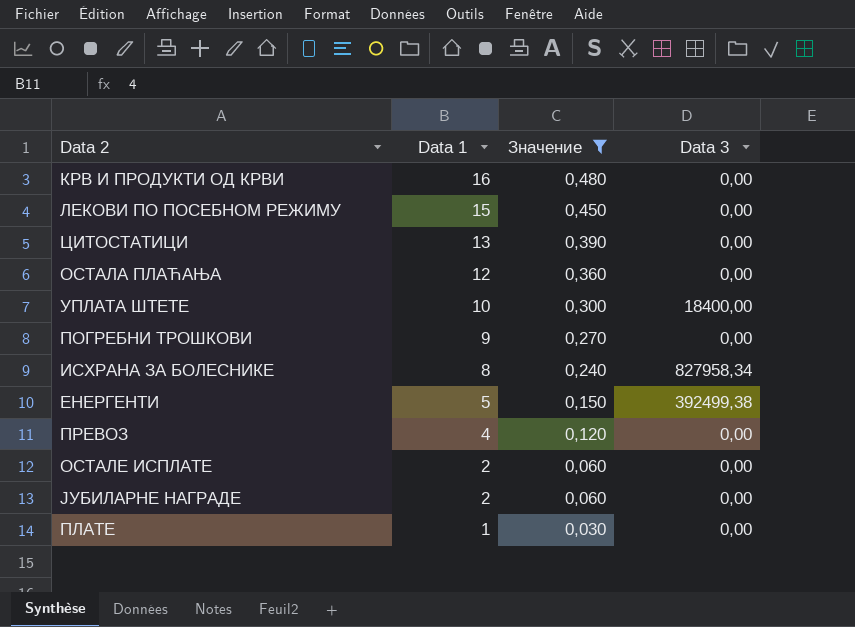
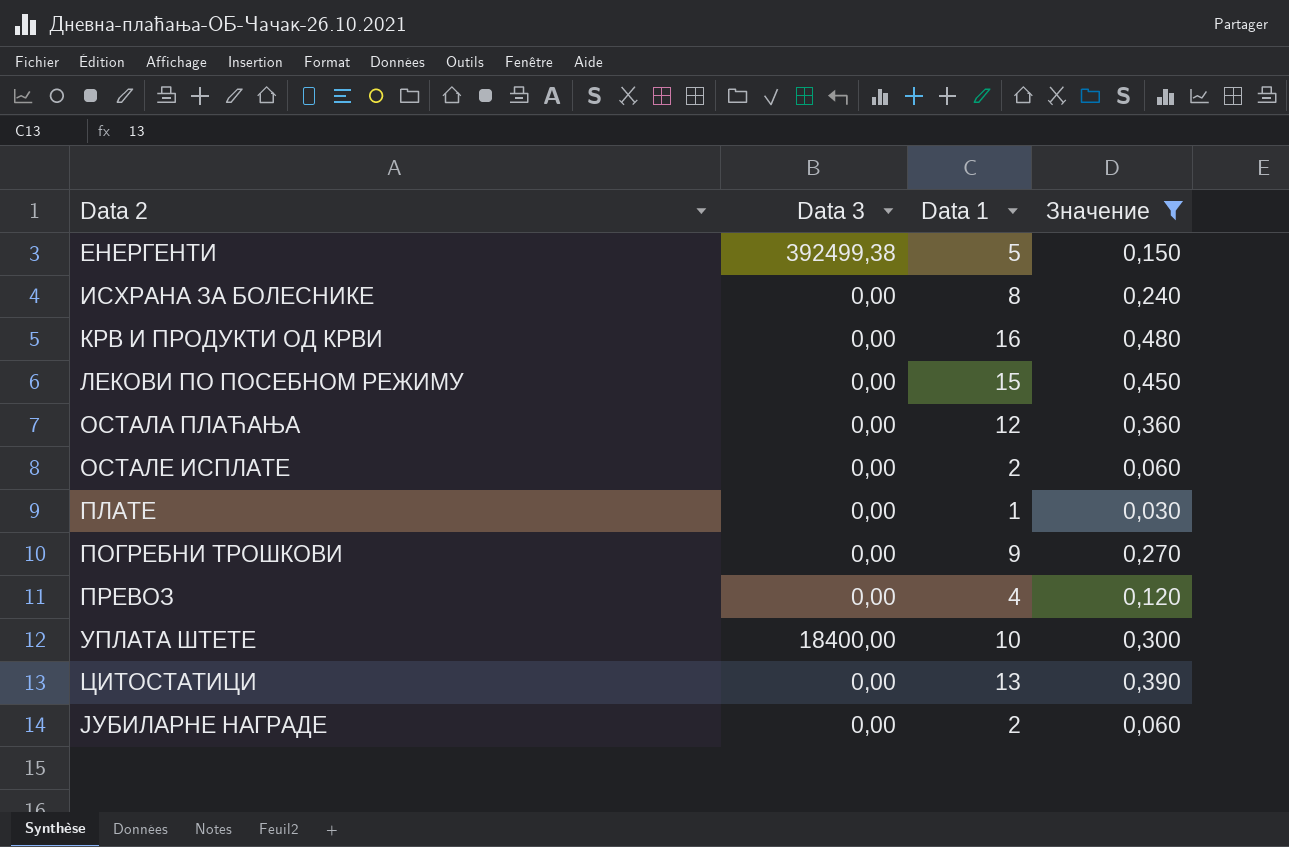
row order: Data 1 descending -> Data 2 ascending
column Data 3 | position: 4 -> 2
ИСХРАНА ЗА БОЛЕСНИКЕ | Data 3: 827958,34 -> 0,00

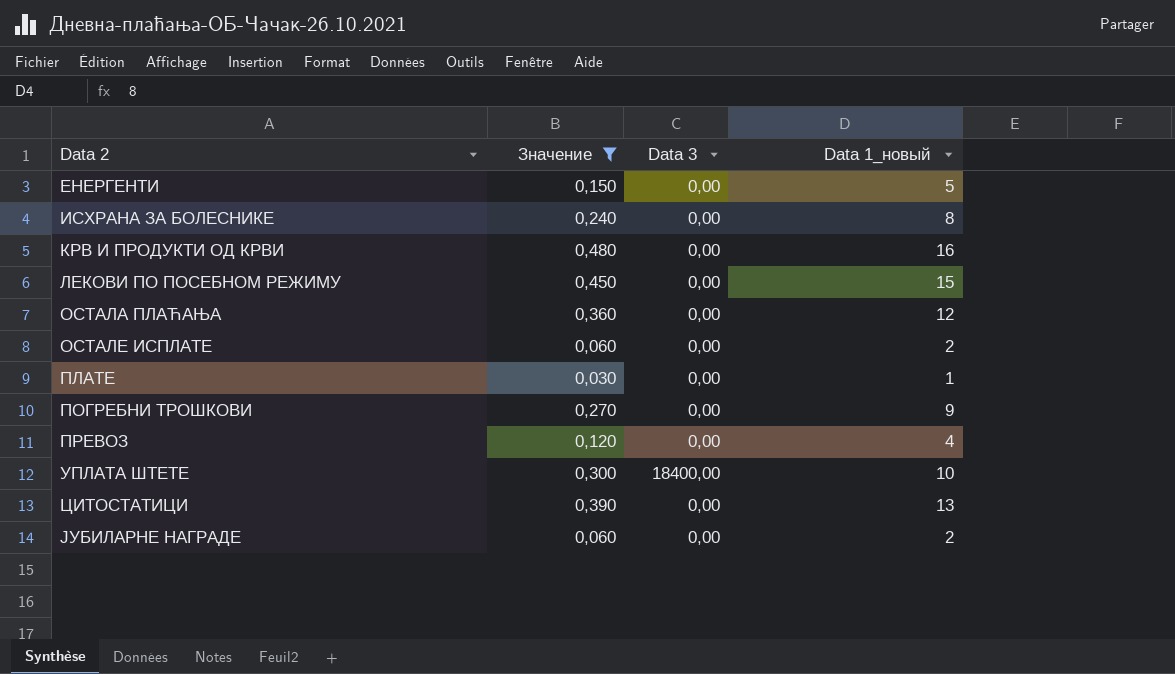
column Значение | position: 4 -> 2
column name: Data 1 -> Data 1_новый
ЕНЕРГЕНТИ | Data 3: 392499,38 -> 0,00

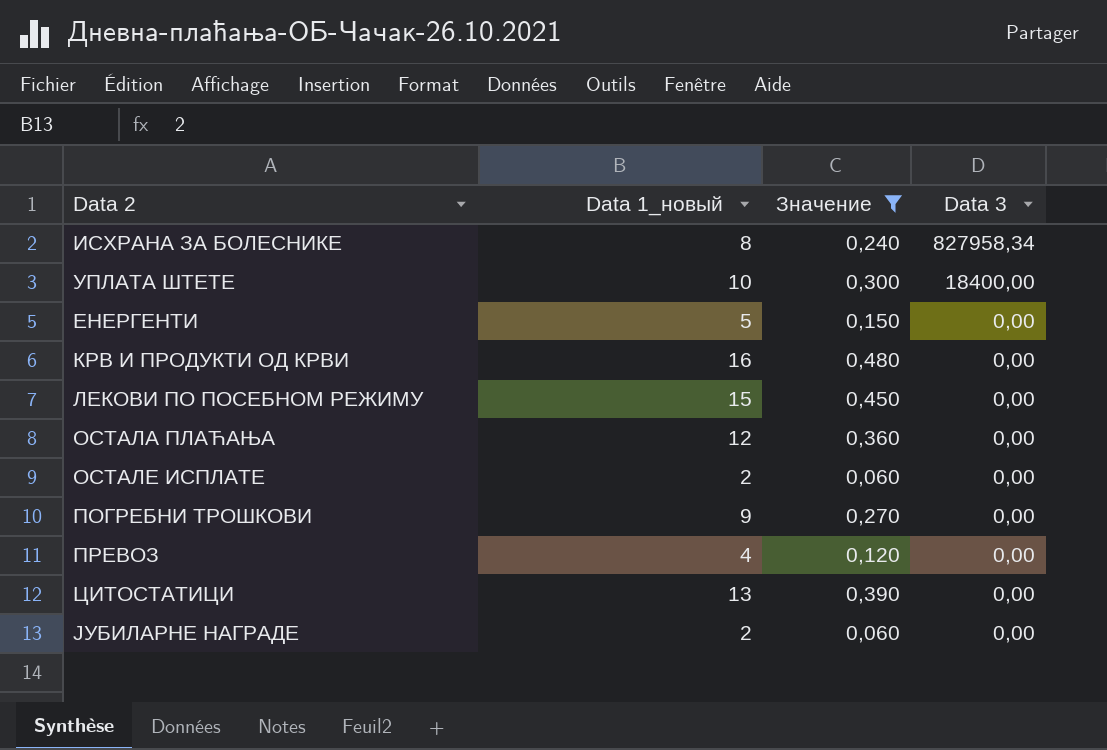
row order: Data 2 ascending -> Data 3 descending
column Data 1_новый | position: 4 -> 2
row ПЛАТЕ: 0,030 | 0,00 | 1 -> none
ИСХРАНА ЗА БОЛЕСНИКЕ | Data 3: 0,00 -> 827958,34

